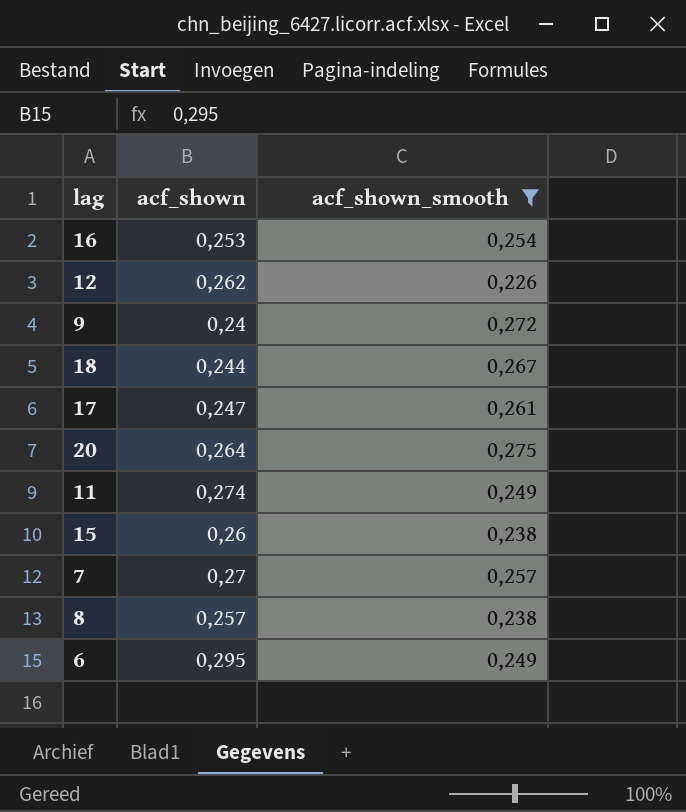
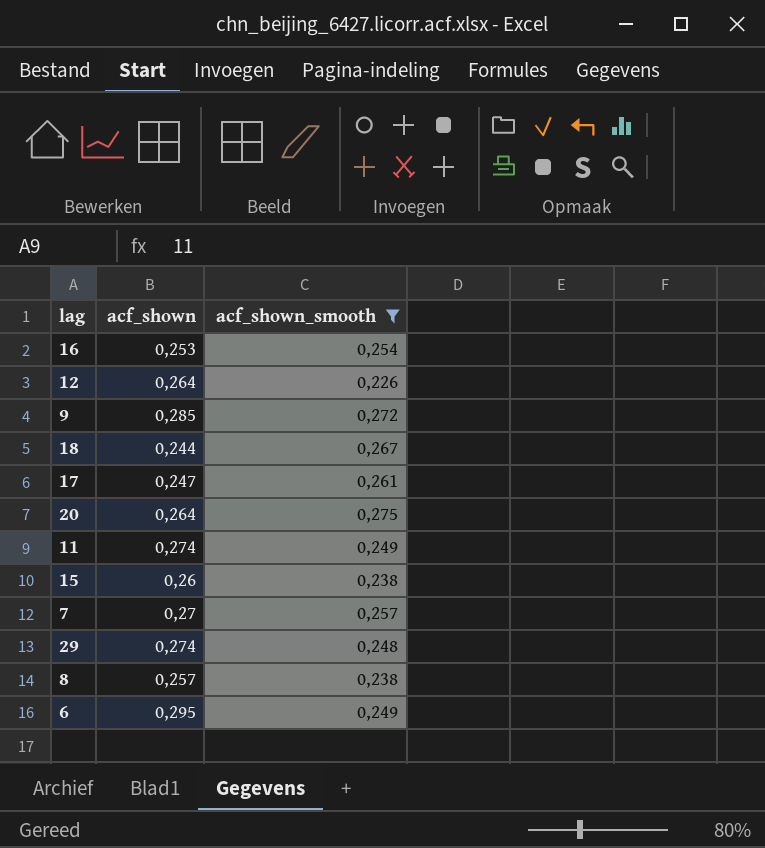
12 | acf_shown: 0,262 -> 0,264
9 | acf_shown: 0,24 -> 0,285
row 29: none -> 0,274 | 0,248

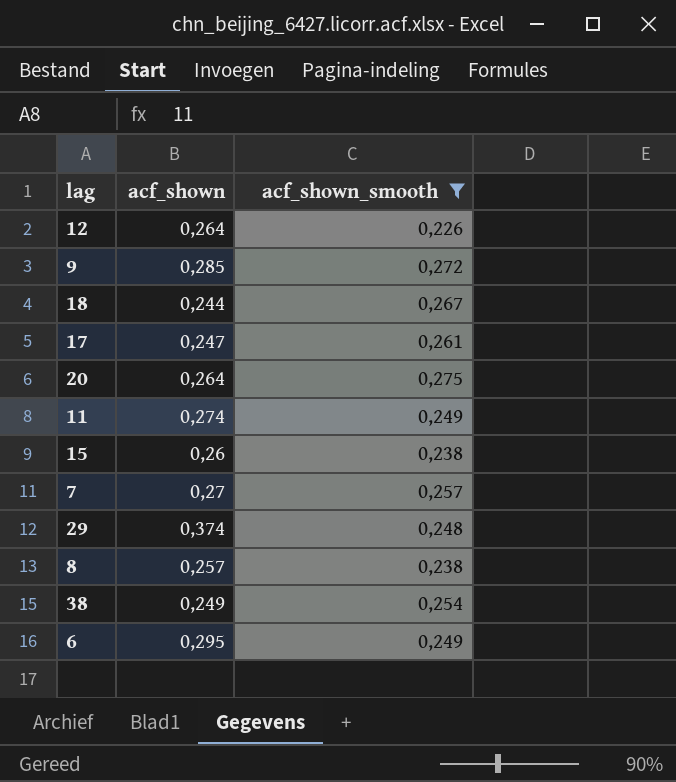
row 16: 0,253 | 0,254 -> none
29 | acf_shown: 0,274 -> 0,374
row 38: none -> 0,249 | 0,254

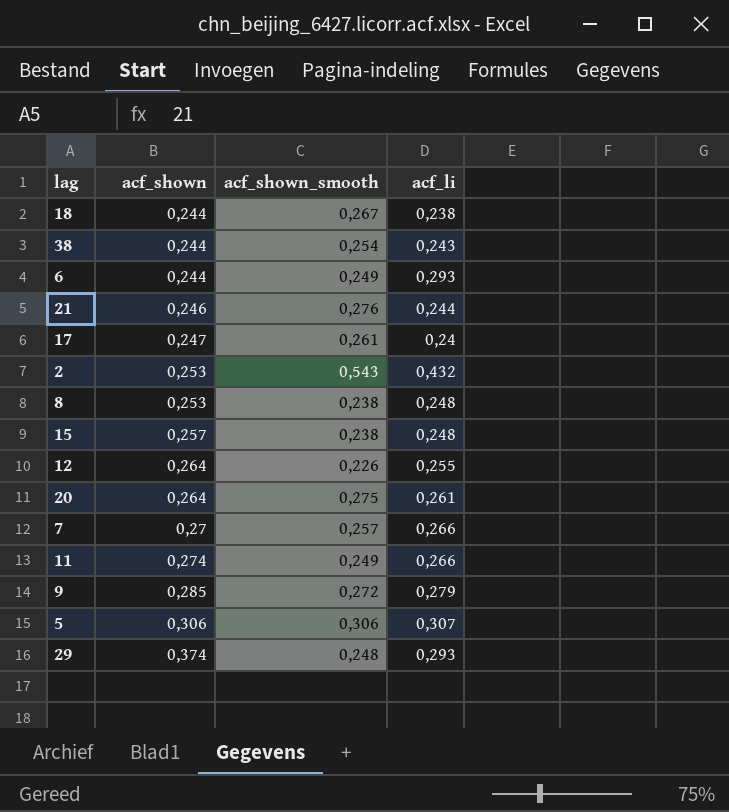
filter: acf_shown_smooth <= 0,275 -> none
row order: none -> acf_shown ascending
column acf_li | position: none -> 4
38 | acf_shown: 0,249 -> 0,244
6 | acf_shown: 0,295 -> 0,244
8 | acf_shown: 0,257 -> 0,253
15 | acf_shown: 0,26 -> 0,257

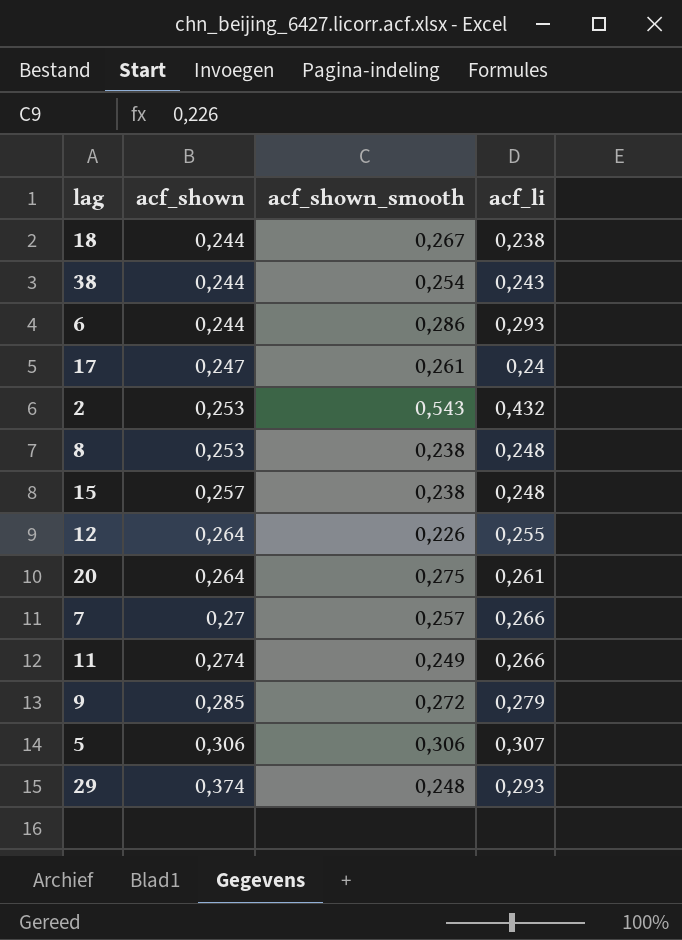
row 21: 0,246 | 0,276 | 0,244 -> none
6 | acf_shown_smooth: 0,249 -> 0,286

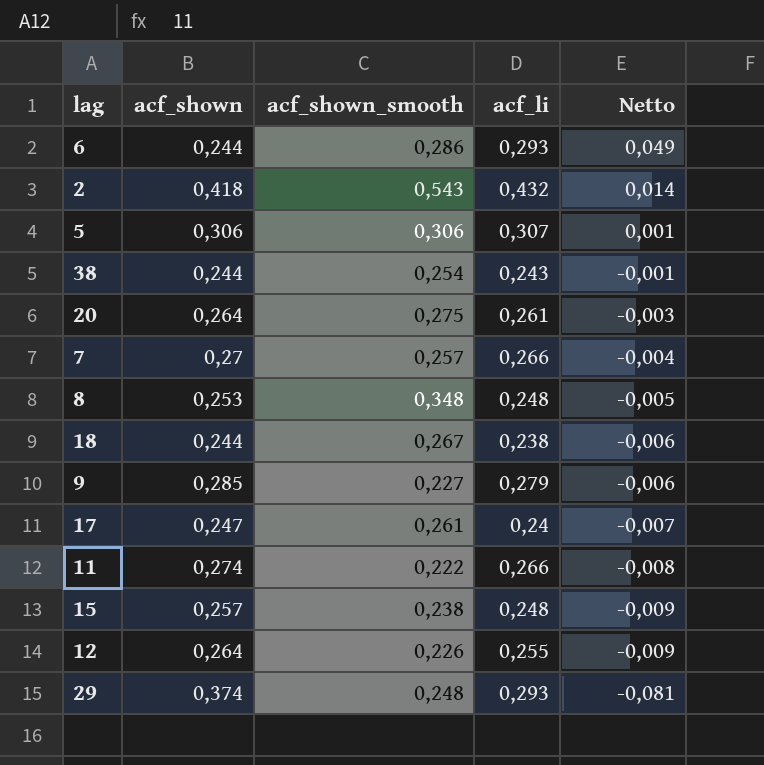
row order: acf_shown ascending -> Netto descending
column Netto | formula: none -> [acf_li] - [acf_shown]
2 | acf_shown: 0,253 -> 0,418
8 | acf_shown_smooth: 0,238 -> 0,348
9 | acf_shown_smooth: 0,272 -> 0,227
11 | acf_shown_smooth: 0,249 -> 0,222

